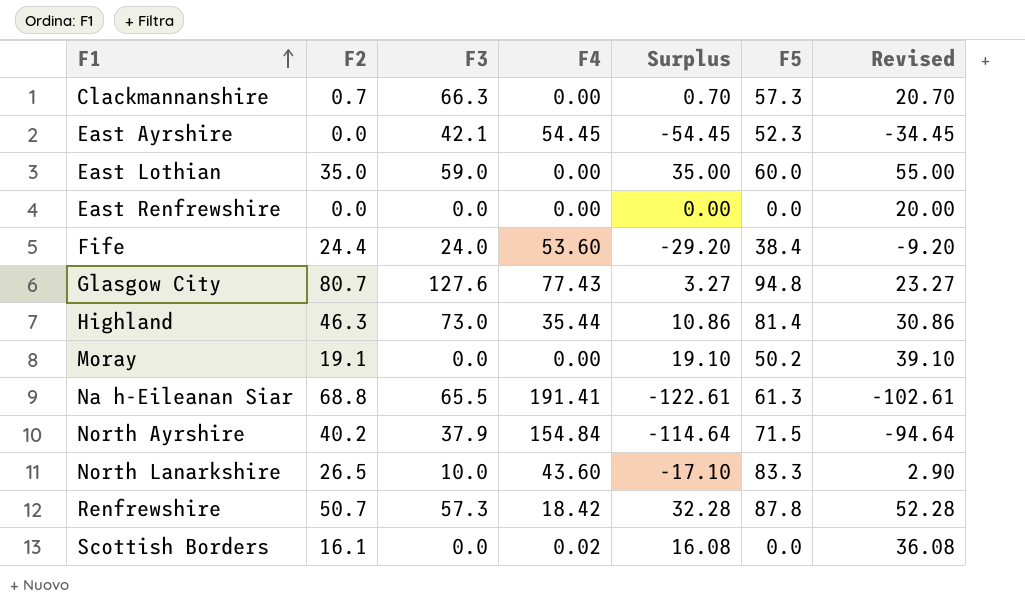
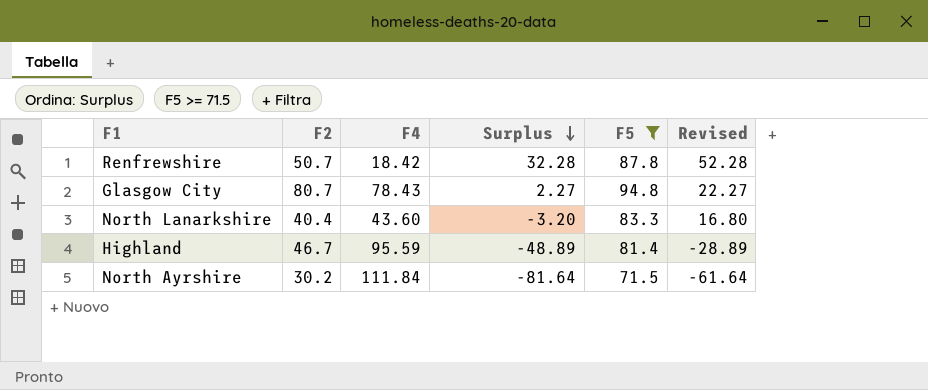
filter: none -> F5 >= 71.5
row order: F1 ascending -> Surplus descending
column F3 | position: 3 -> none
Glasgow City | F4: 77.43 -> 78.43
Glasgow City | Surplus: 3.27 -> 2.27
Glasgow City | Revised: 23.27 -> 22.27
North Lanarkshire | F2: 26.5 -> 40.4
North Lanarkshire | Surplus: -17.10 -> -3.20
North Lanarkshire | Revised: 2.90 -> 16.80
Highland | F2: 46.3 -> 46.7
Highland | F4: 35.44 -> 95.59
Highland | Surplus: 10.86 -> -48.89
Highland | Revised: 30.86 -> -28.89
North Ayrshire | F2: 40.2 -> 30.2
North Ayrshire | F4: 154.84 -> 111.84
North Ayrshire | Surplus: -114.64 -> -81.64
North Ayrshire | Revised: -94.64 -> -61.64

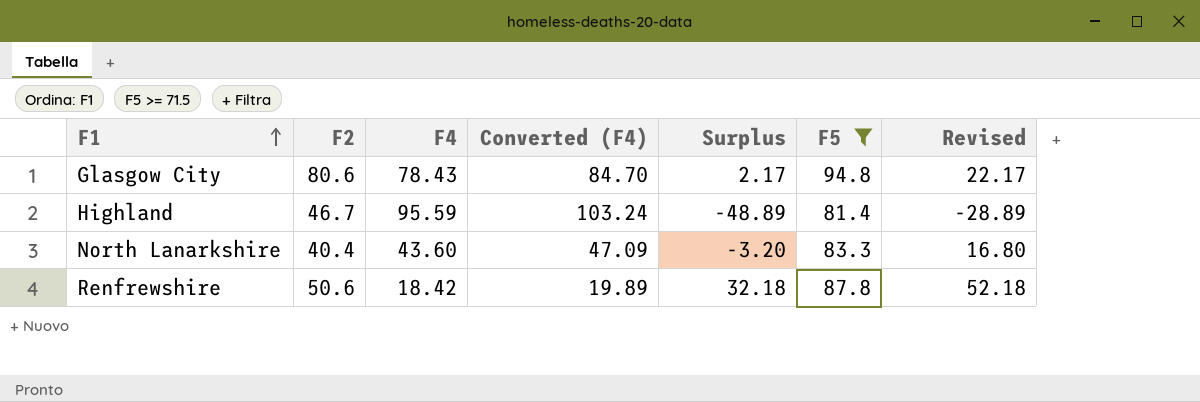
row order: Surplus descending -> F1 ascending
column Converted (F4) | formula: none -> [F4] * 1.08
row North Ayrshire: 30.2 | 111.84 | -81.64 | 71.5 | -61.64 -> none
Glasgow City | F2: 80.7 -> 80.6
Glasgow City | Surplus: 2.27 -> 2.17
Glasgow City | Revised: 22.27 -> 22.17
Renfrewshire | F2: 50.7 -> 50.6
Renfrewshire | Surplus: 32.28 -> 32.18
Renfrewshire | Revised: 52.28 -> 52.18

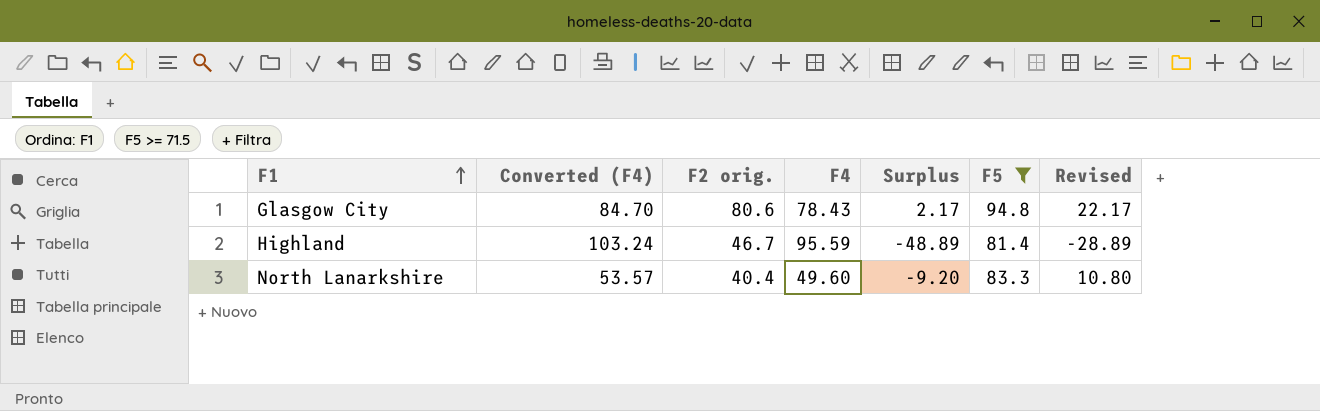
column Converted (F4) | position: 4 -> 2
column name: F2 -> F2 orig.
row Renfrewshire: 50.6 | 18.42 | 19.89 | 32.18 | 87.8 | 52.18 -> none
North Lanarkshire | Converted (F4): 47.09 -> 53.57
North Lanarkshire | F4: 43.60 -> 49.60
North Lanarkshire | Surplus: -3.20 -> -9.20
North Lanarkshire | Revised: 16.80 -> 10.80

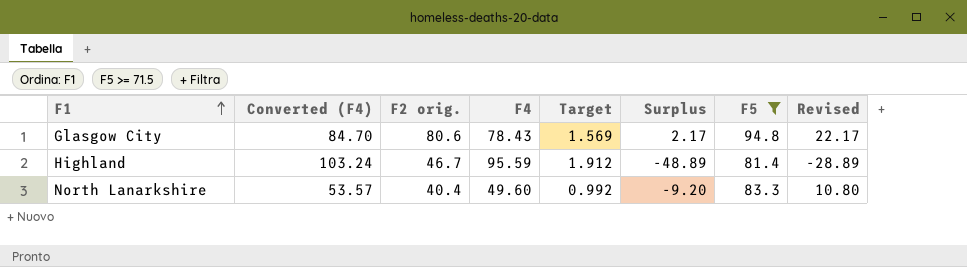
column Target | formula: none -> [F4] * 0.02

